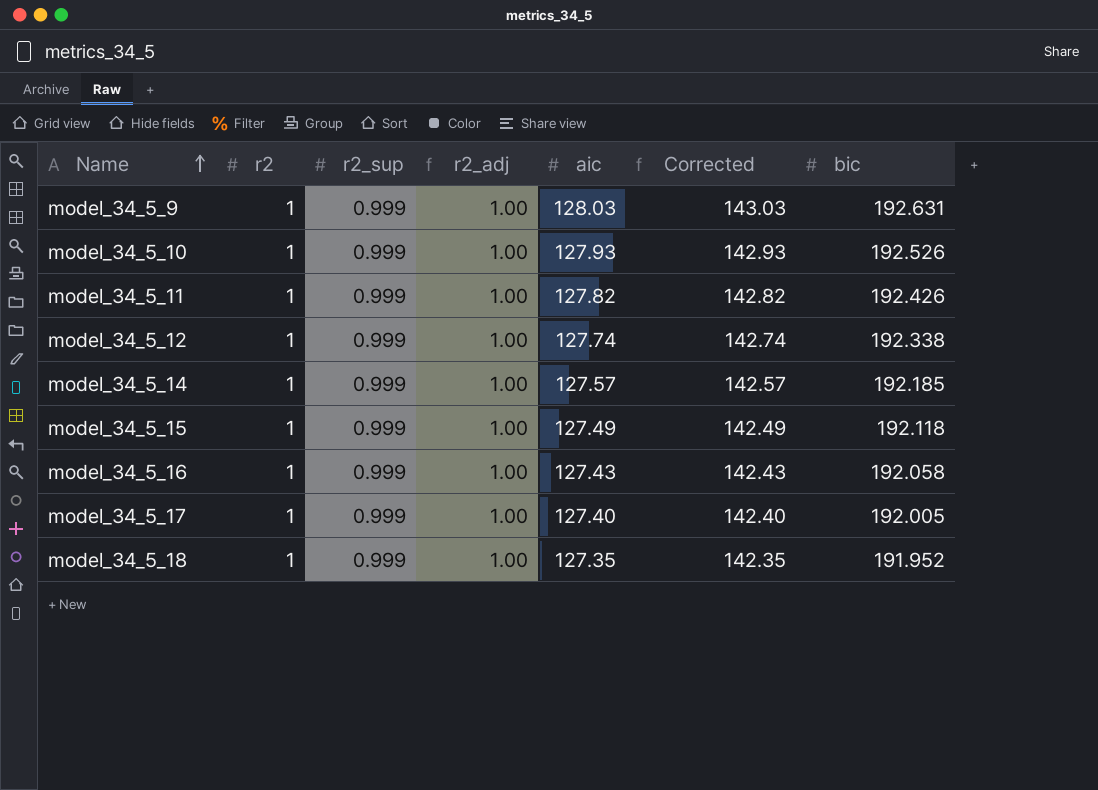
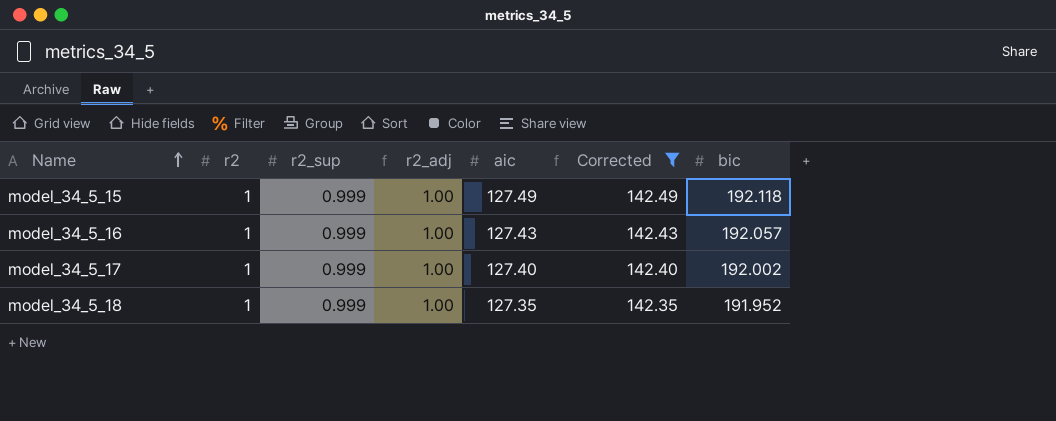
filter: none -> Corrected <= 142.49
model_34_5_16 | bic: 192.058 -> 192.057
model_34_5_17 | bic: 192.005 -> 192.002

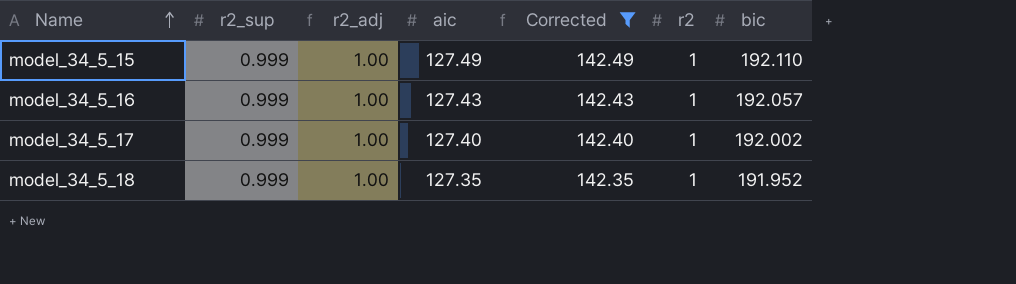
column r2 | position: 2 -> 6
model_34_5_15 | bic: 192.118 -> 192.110

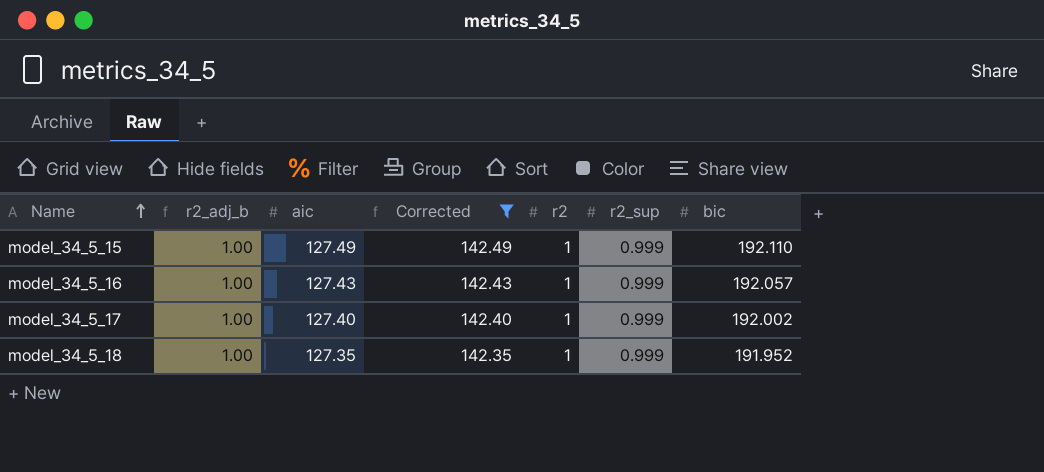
column name: r2_adj -> r2_adj_b
column r2_sup | position: 2 -> 6

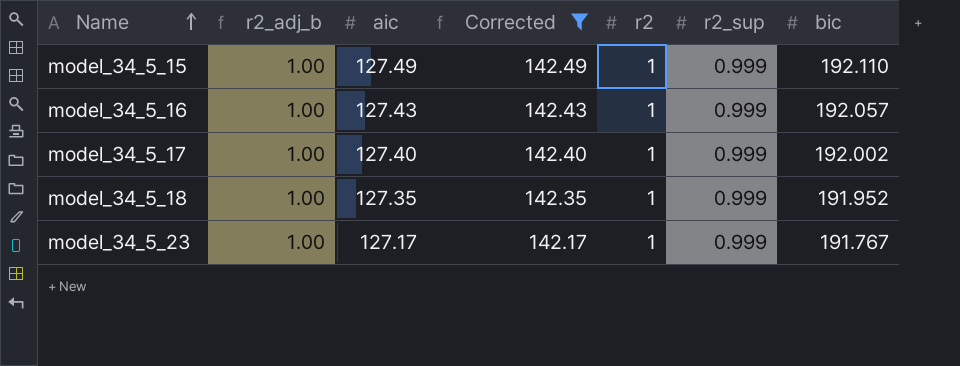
row model_34_5_23: none -> 1.00 | 127.17 | 142.17 | 1 | 0.999 | 191.767

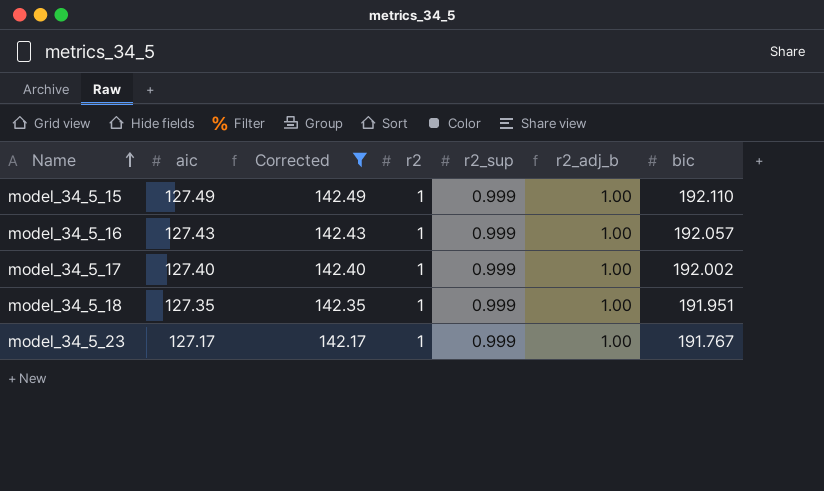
column r2_adj_b | position: 2 -> 6
model_34_5_18 | bic: 191.952 -> 191.951

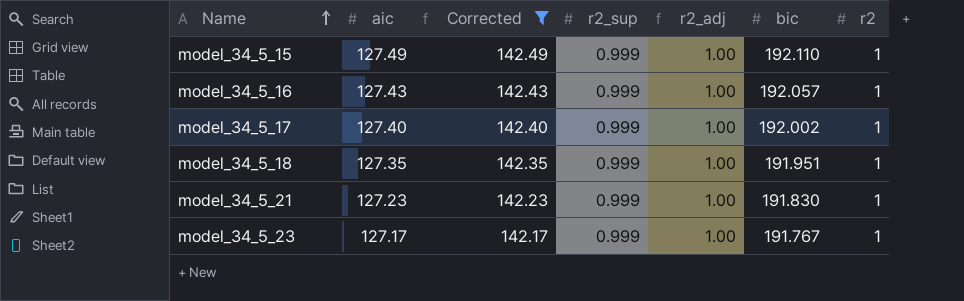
column name: r2_adj_b -> r2_adj
column r2 | position: 4 -> 7
row model_34_5_21: none -> 127.23 | 142.23 | 0.999 | 1.00 | 191.830 | 1

